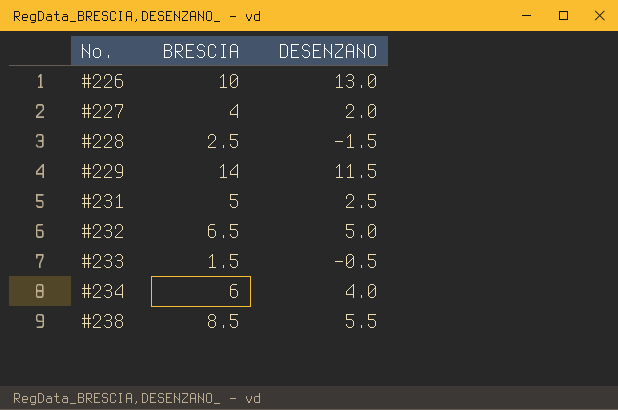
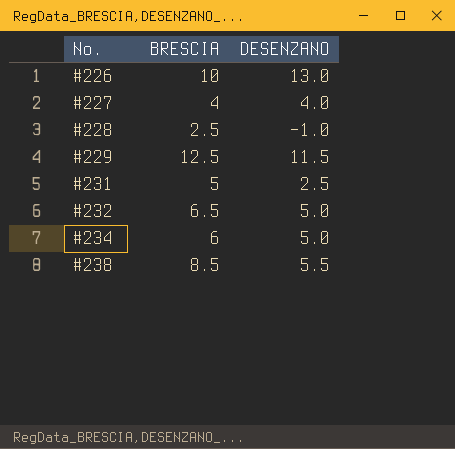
row #233: 1.5 | -0.5 -> none
#227 | DESENZANO: 2.0 -> 4.0
#228 | DESENZANO: -1.5 -> -1.0
#229 | BRESCIA: 14 -> 12.5
#234 | DESENZANO: 4.0 -> 5.0

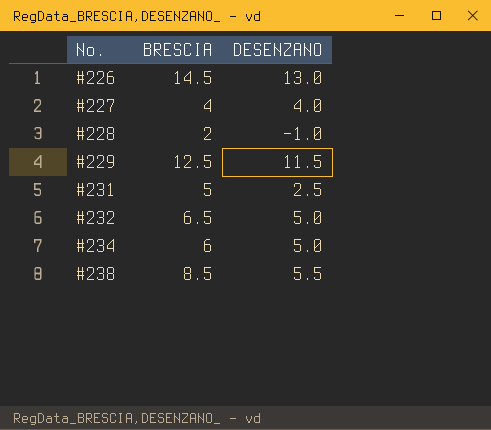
#226 | BRESCIA: 10 -> 14.5
#228 | BRESCIA: 2.5 -> 2

